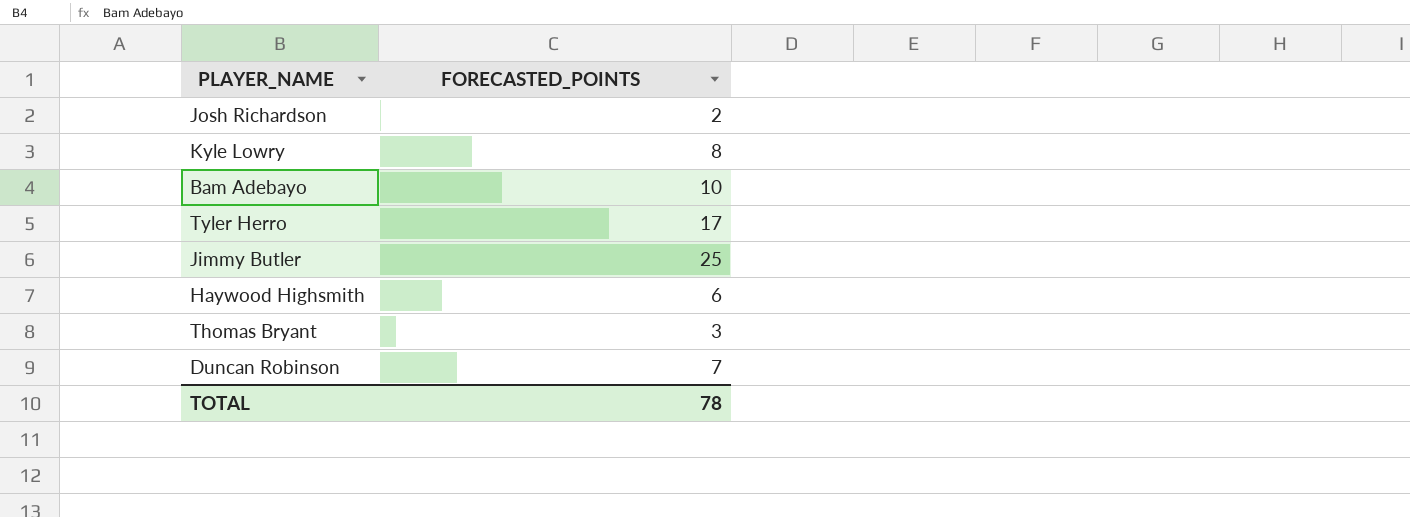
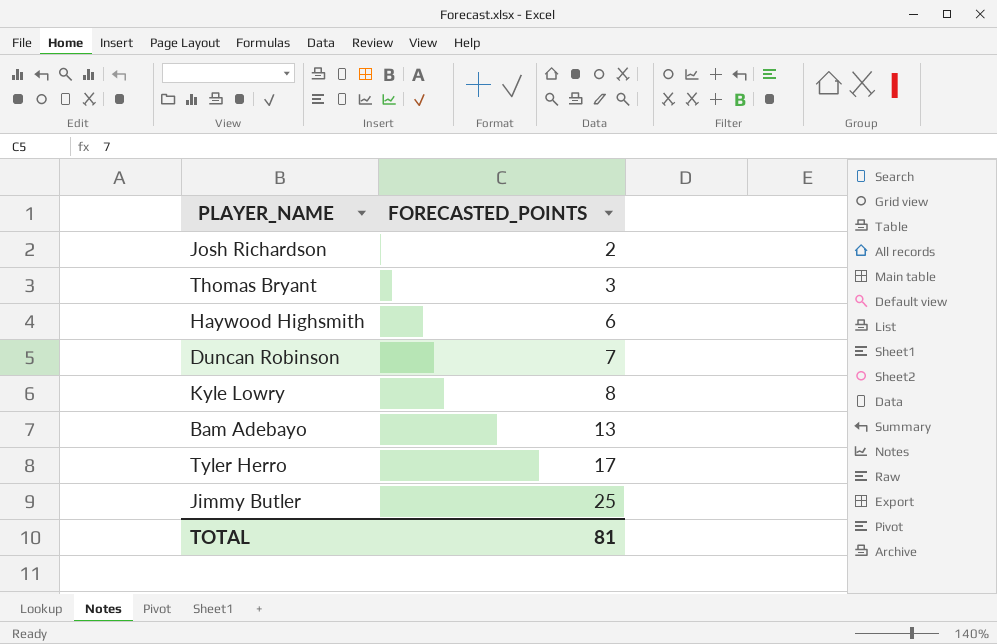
row order: none -> FORECASTED_POINTS ascending
Bam Adebayo | FORECASTED_POINTS: 10 -> 13
TOTAL | FORECASTED_POINTS: 78 -> 81

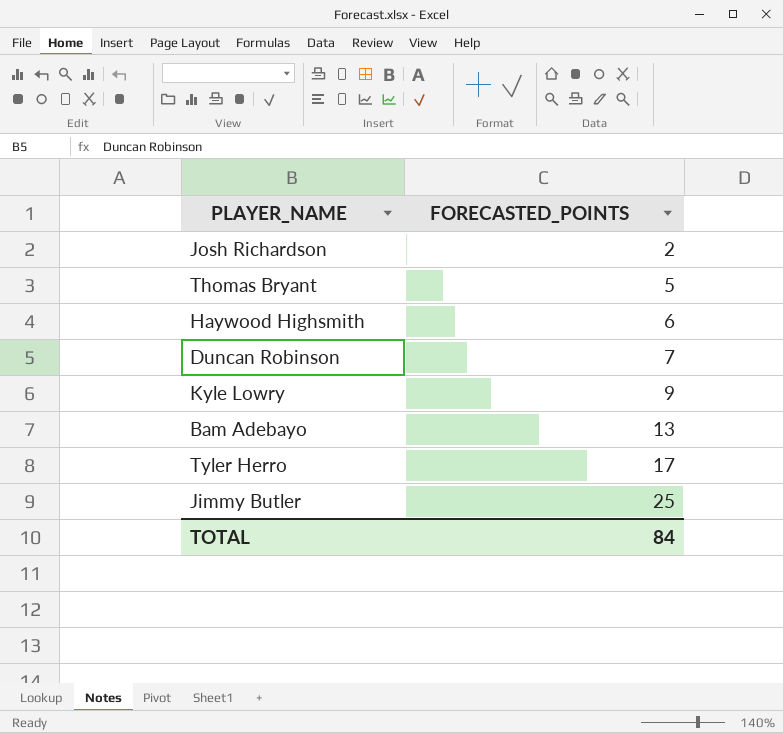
Thomas Bryant | FORECASTED_POINTS: 3 -> 5
Kyle Lowry | FORECASTED_POINTS: 8 -> 9
TOTAL | FORECASTED_POINTS: 81 -> 84

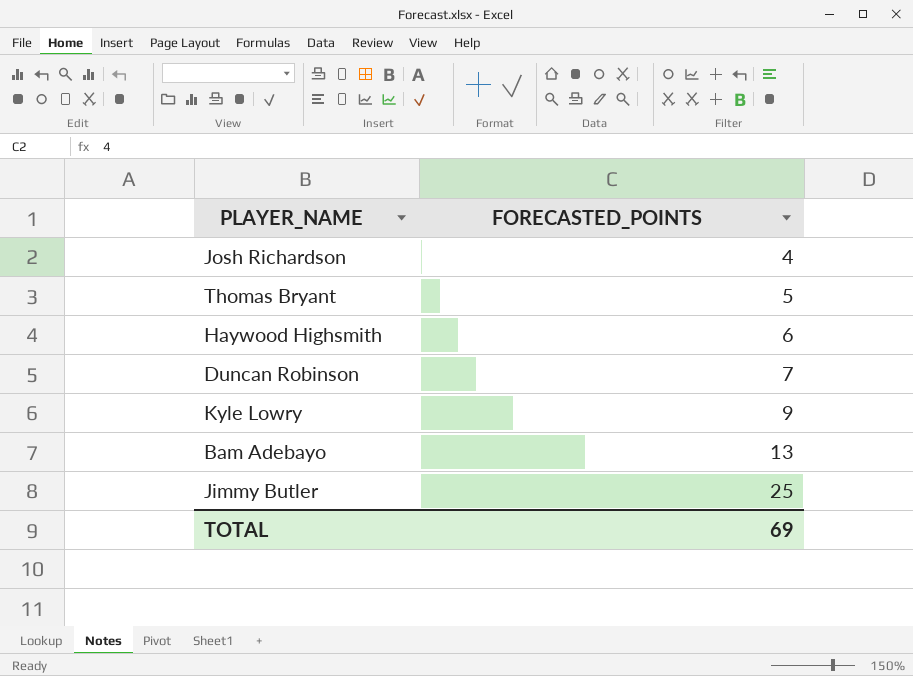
row Tyler Herro: 17 -> none
Josh Richardson | FORECASTED_POINTS: 2 -> 4
TOTAL | FORECASTED_POINTS: 84 -> 69

